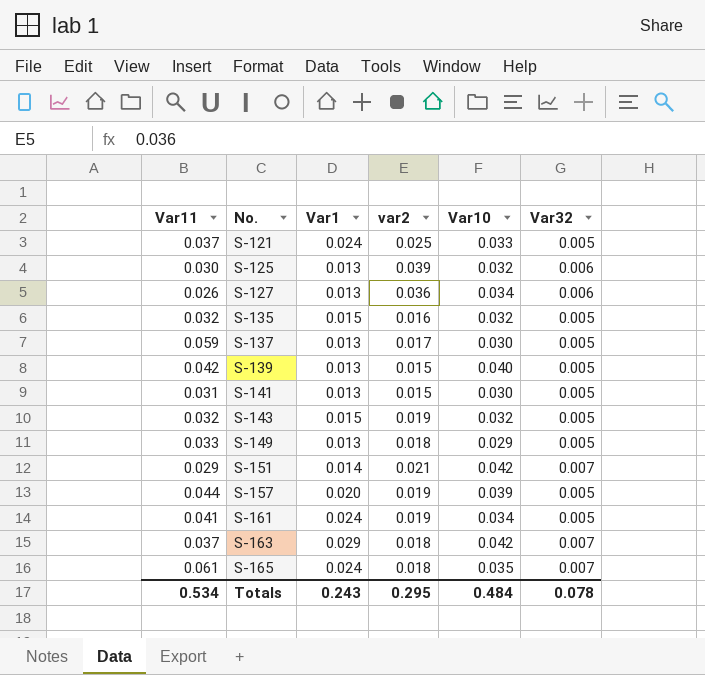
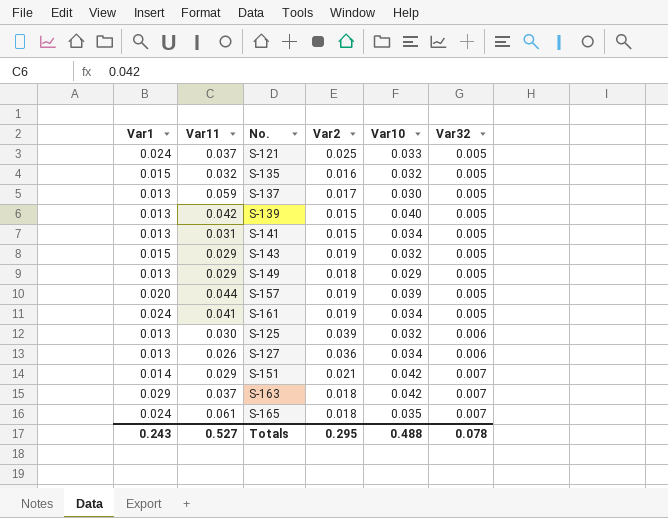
row order: No. ascending -> Var32 ascending
column Var1 | position: 3 -> 1
column name: var2 -> Var2
S-141 | Var10: 0.030 -> 0.034
S-143 | Var11: 0.032 -> 0.029
S-149 | Var11: 0.033 -> 0.029
Totals | Var11: 0.534 -> 0.527
Totals | Var10: 0.484 -> 0.488

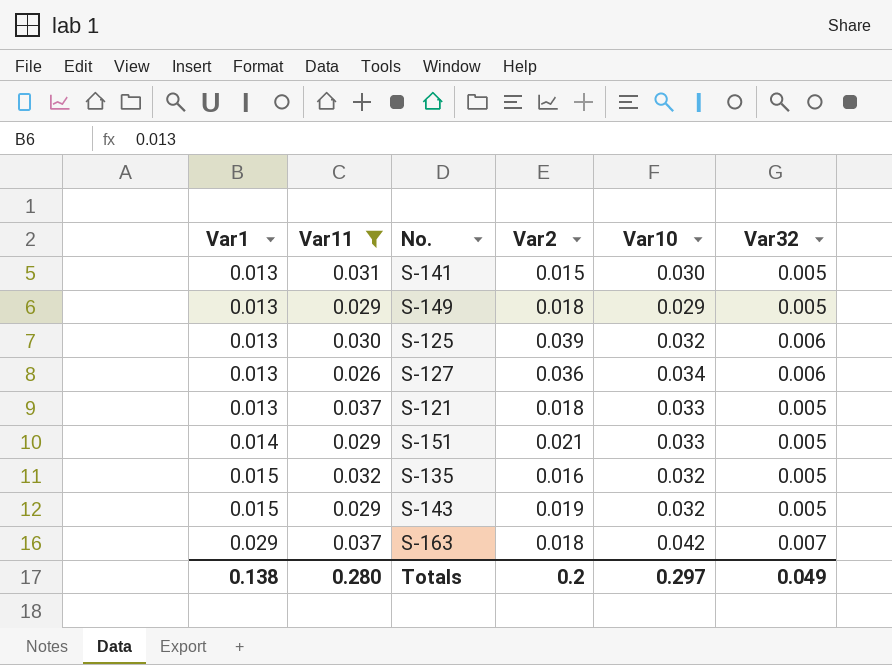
filter: none -> Var11 <= 0.037
row order: Var32 ascending -> Var1 ascending
S-141 | Var10: 0.034 -> 0.030
S-121 | Var1: 0.024 -> 0.013
S-121 | Var2: 0.025 -> 0.018
S-151 | Var10: 0.042 -> 0.033
S-151 | Var32: 0.007 -> 0.005
Totals | Var1: 0.243 -> 0.138
Totals | Var11: 0.527 -> 0.280
Totals | Var2: 0.295 -> 0.2
Totals | Var10: 0.488 -> 0.297
Totals | Var32: 0.078 -> 0.049

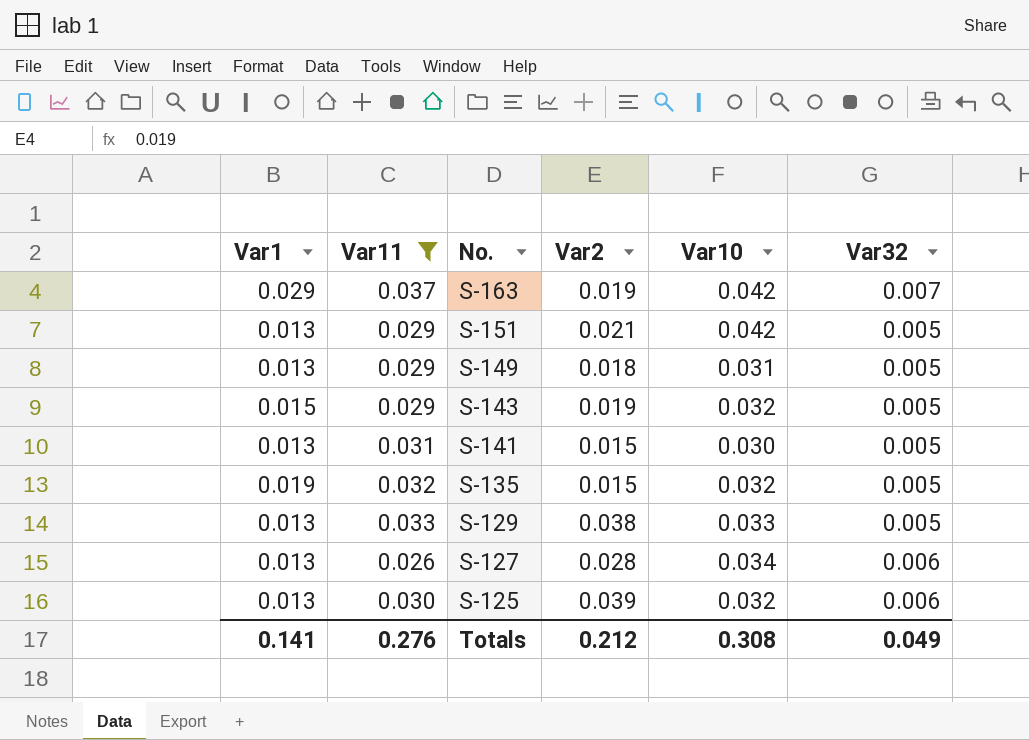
row order: Var1 ascending -> No. descending
row S-121: 0.013 | 0.037 | 0.018 | 0.033 | 0.005 -> none
S-163 | Var2: 0.018 -> 0.019
S-151 | Var1: 0.014 -> 0.013
S-151 | Var10: 0.033 -> 0.042
S-149 | Var10: 0.029 -> 0.031
S-135 | Var1: 0.015 -> 0.019
S-135 | Var2: 0.016 -> 0.015
row S-129: none -> 0.013 | 0.033 | 0.038 | 0.033 | 0.005
S-127 | Var2: 0.036 -> 0.028
Totals | Var1: 0.138 -> 0.141
Totals | Var11: 0.280 -> 0.276
Totals | Var2: 0.2 -> 0.212
Totals | Var10: 0.297 -> 0.308

